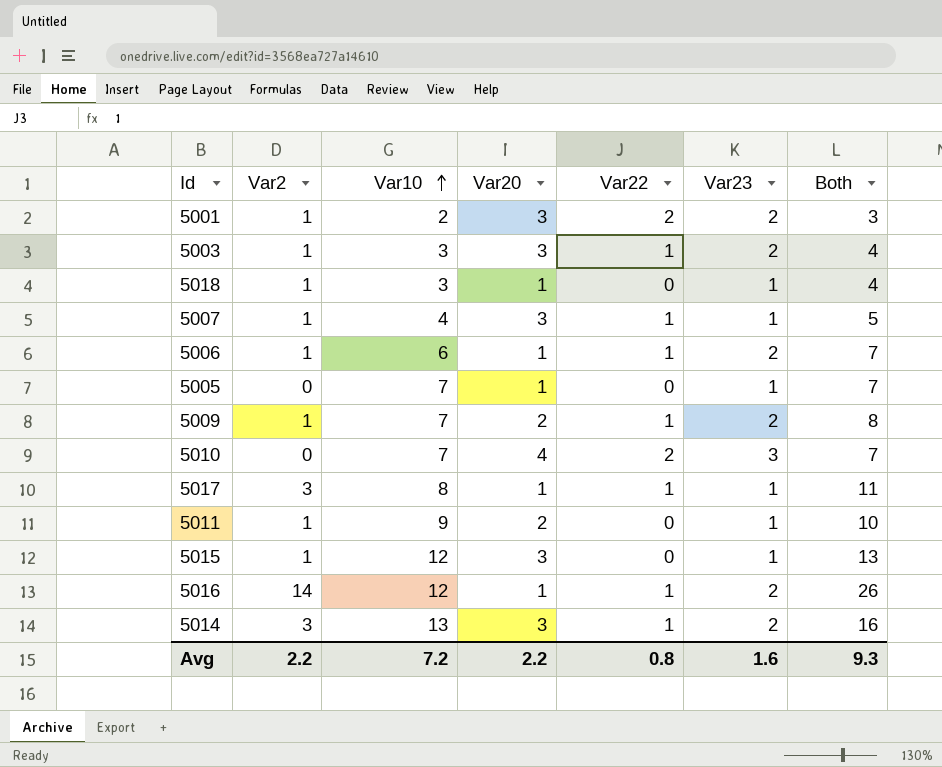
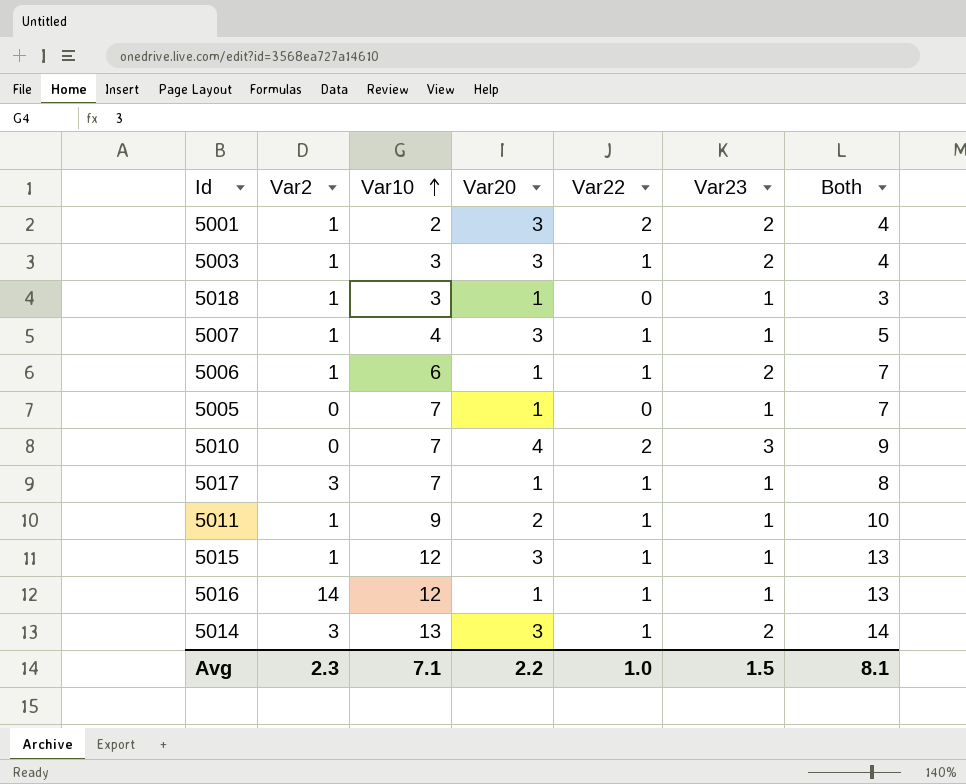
column Both | formula: [Var2] + [Var10] -> [Var10] + [Var22]
row 5009: 1 | 7 | 2 | 1 | 2 | 8 -> none
5017 | Var10: 8 -> 7
5011 | Var22: 0 -> 1
5015 | Var22: 0 -> 1
5016 | Var23: 2 -> 1
Avg | Var2: 2.2 -> 2.3
Avg | Var10: 7.2 -> 7.1
Avg | Var22: 0.8 -> 1.0
Avg | Var23: 1.6 -> 1.5
Avg | Both: 9.3 -> 8.1

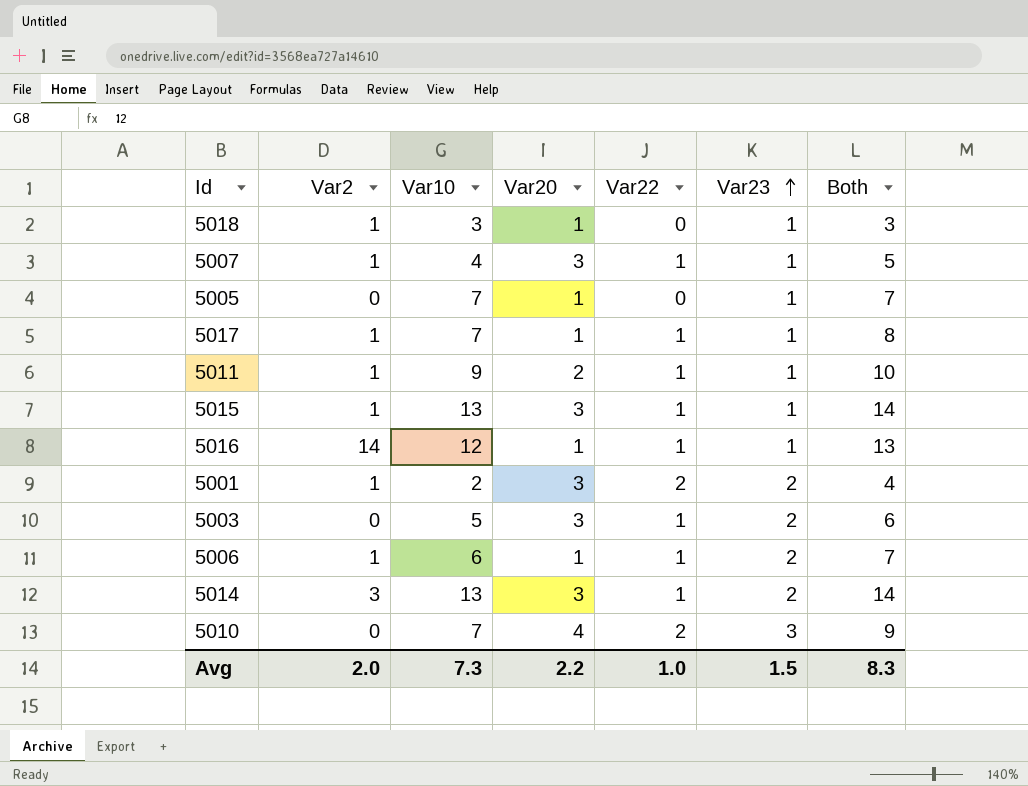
row order: Var10 ascending -> Var23 ascending
5017 | Var2: 3 -> 1
5015 | Var10: 12 -> 13
5015 | Both: 13 -> 14
5003 | Var2: 1 -> 0
5003 | Var10: 3 -> 5
5003 | Both: 4 -> 6
Avg | Var2: 2.3 -> 2.0
Avg | Var10: 7.1 -> 7.3
Avg | Both: 8.1 -> 8.3

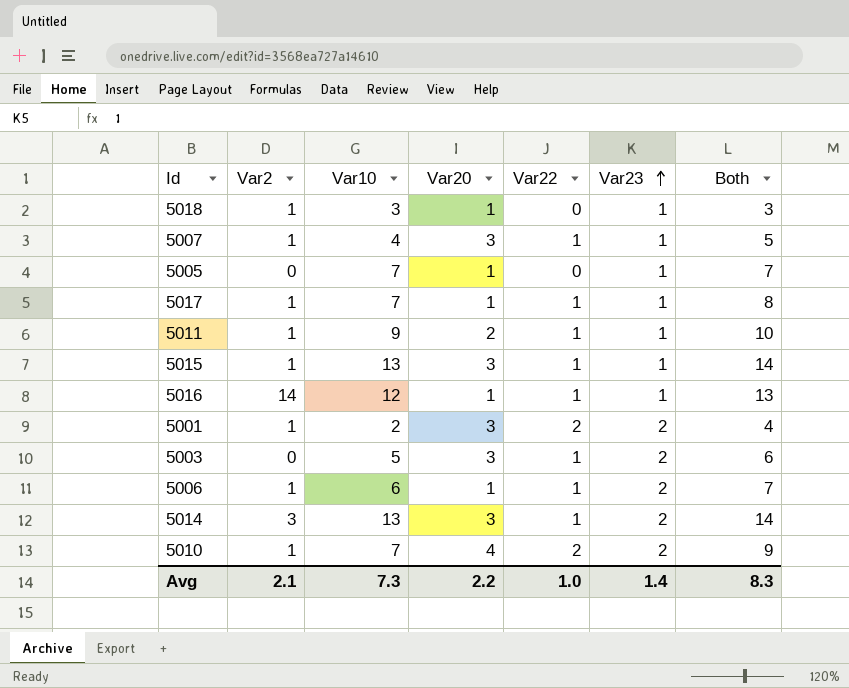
5010 | Var2: 0 -> 1
5010 | Var23: 3 -> 2
Avg | Var2: 2.0 -> 2.1
Avg | Var23: 1.5 -> 1.4

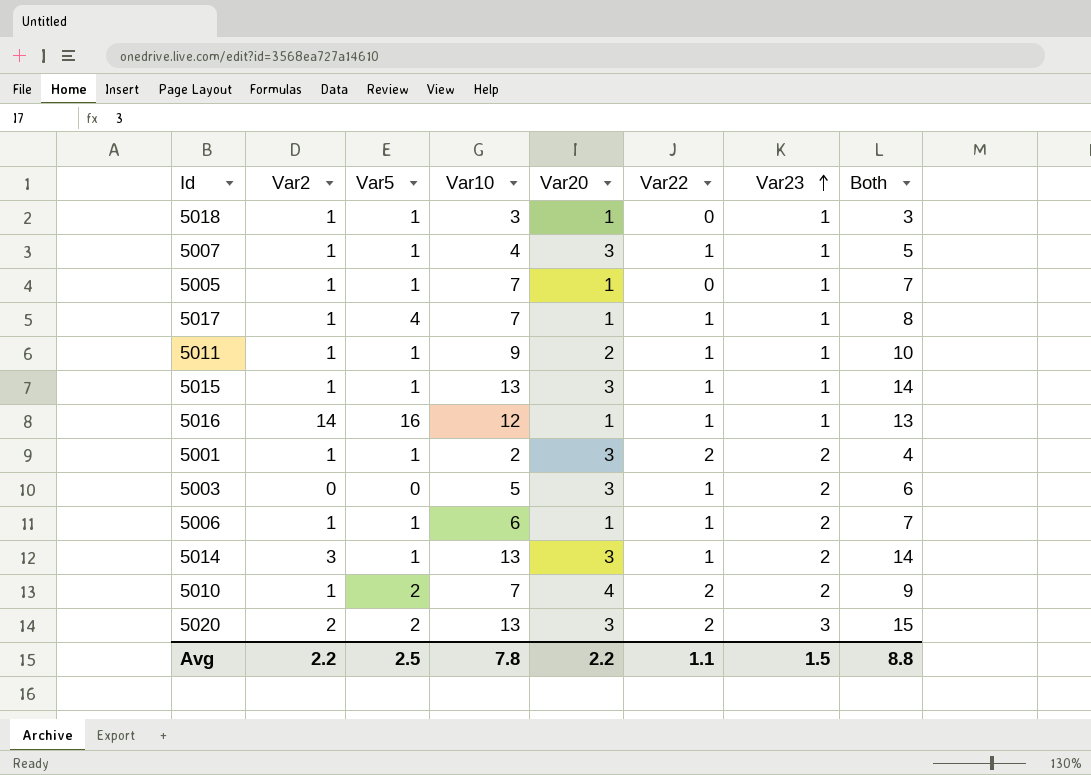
column Var5 | position: none -> 3
5005 | Var2: 0 -> 1
row 5020: none -> 2 | 2 | 13 | 3 | 2 | 3 | 15
Avg | Var2: 2.1 -> 2.2
Avg | Var10: 7.3 -> 7.8
Avg | Var22: 1.0 -> 1.1
Avg | Var23: 1.4 -> 1.5
Avg | Both: 8.3 -> 8.8

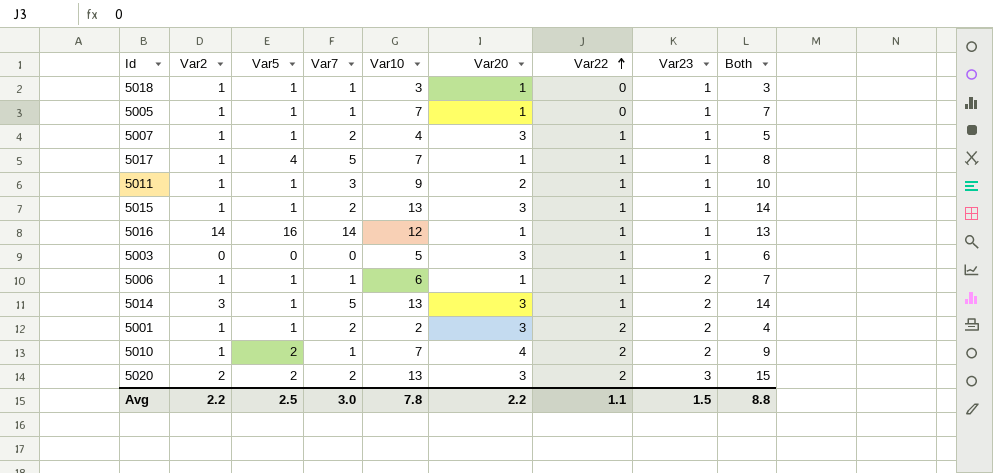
row order: Var23 ascending -> Var22 ascending
column Var7 | position: none -> 4
5003 | Var23: 2 -> 1

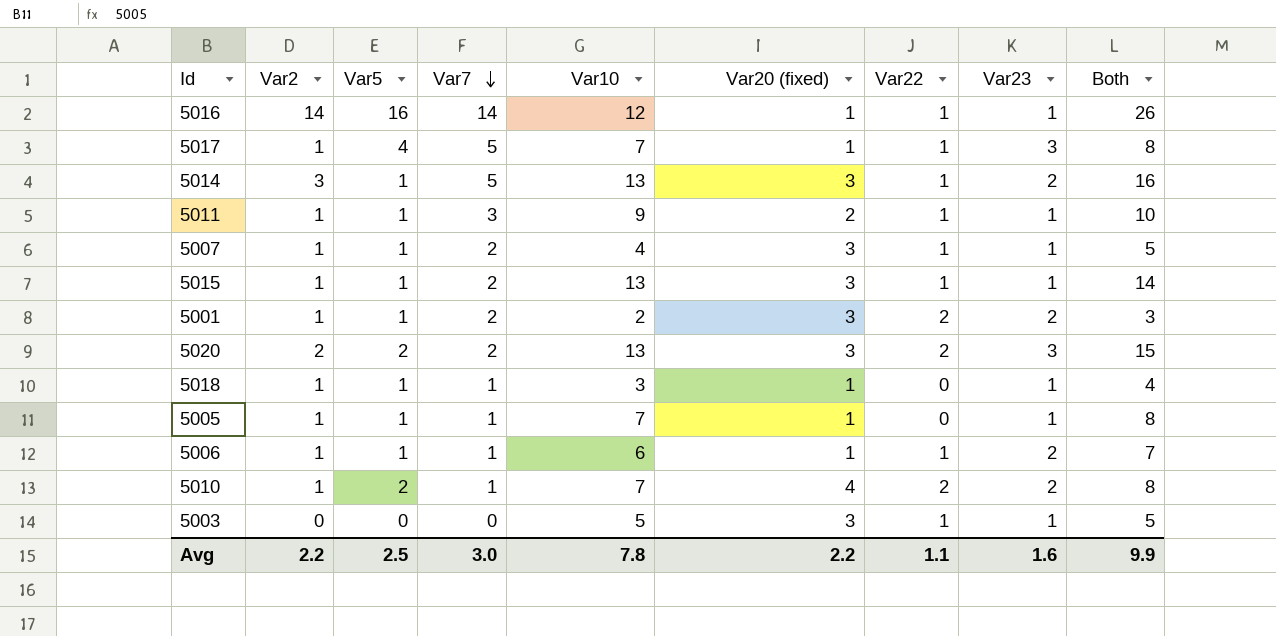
row order: Var22 ascending -> Var7 descending
column name: Var20 -> Var20 (fixed)
column Both | formula: [Var10] + [Var22] -> [Var2] + [Var10]
5017 | Var23: 1 -> 3
Avg | Var23: 1.5 -> 1.6
Avg | Both: 8.8 -> 9.9

